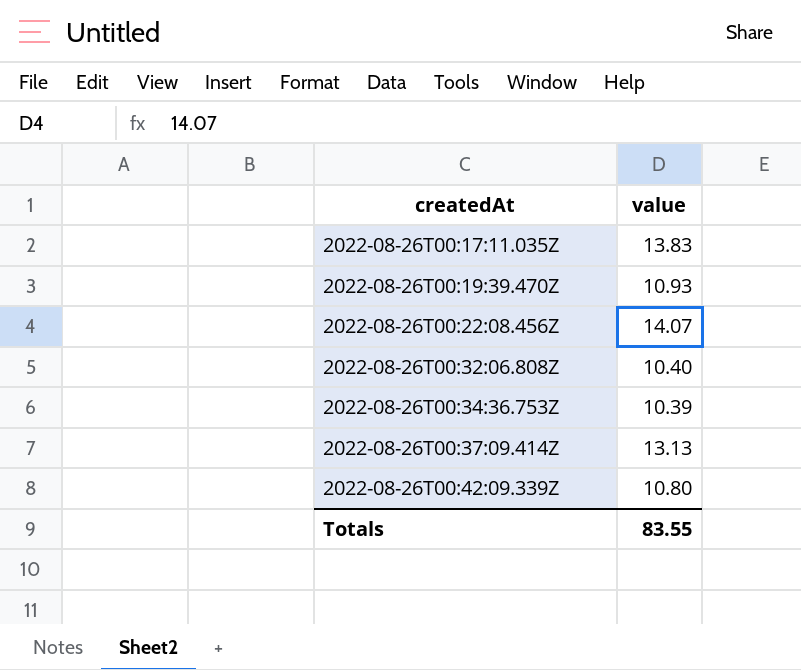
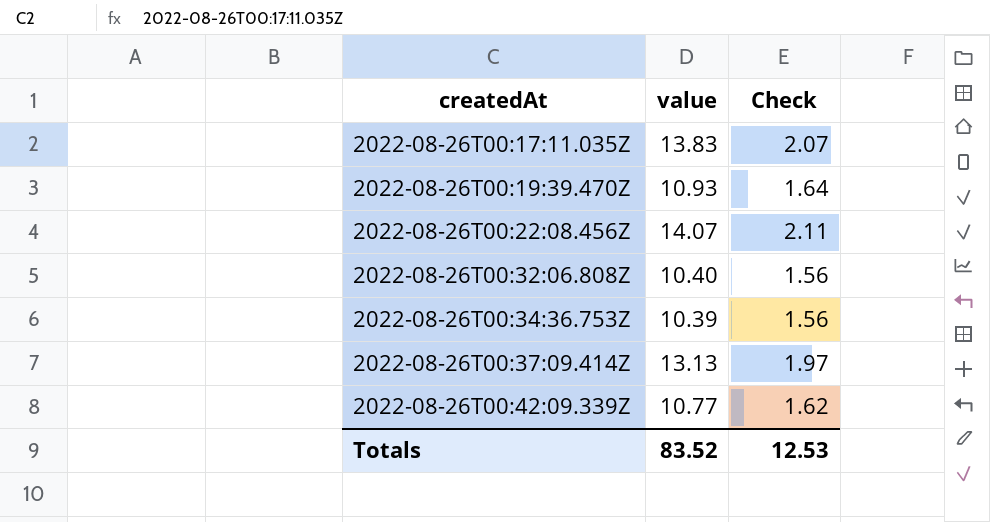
column Check | formula: none -> [value] * 0.15
2022-08-26T00:42:09.339Z | value: 10.80 -> 10.77
Totals | value: 83.55 -> 83.52

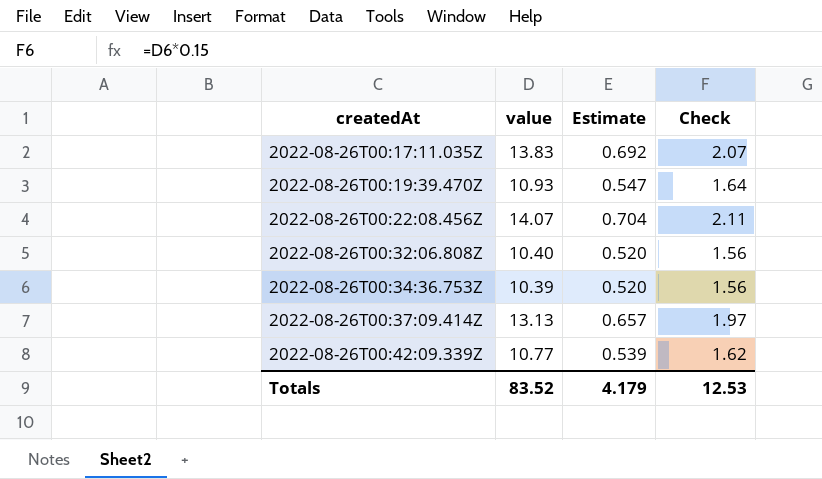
column Estimate | formula: none -> [value] * 0.05

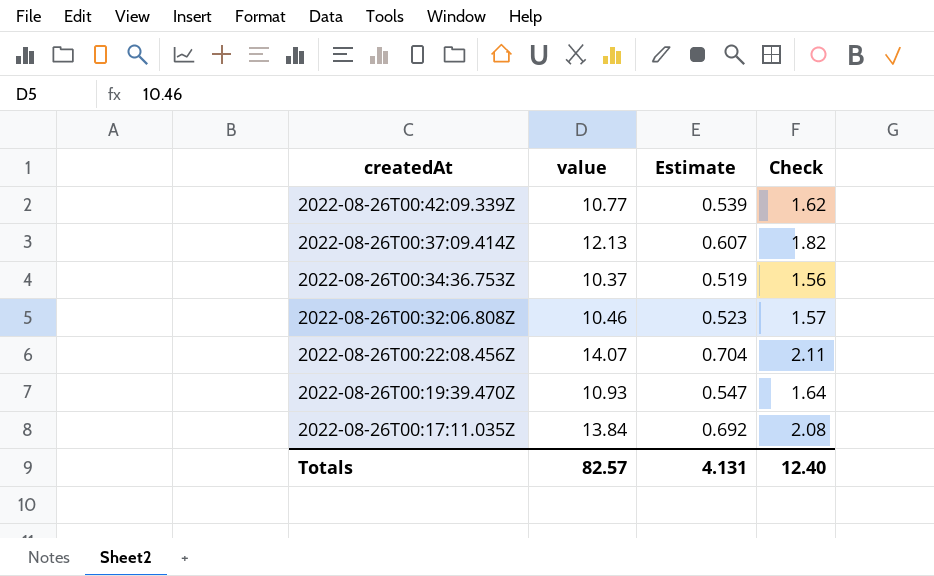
row order: createdAt ascending -> createdAt descending
2022-08-26T00:37:09.414Z | value: 13.13 -> 12.13
2022-08-26T00:37:09.414Z | Estimate: 0.657 -> 0.607
2022-08-26T00:37:09.414Z | Check: 1.97 -> 1.82
2022-08-26T00:34:36.753Z | value: 10.39 -> 10.37
2022-08-26T00:34:36.753Z | Estimate: 0.520 -> 0.519
2022-08-26T00:32:06.808Z | value: 10.40 -> 10.46
2022-08-26T00:32:06.808Z | Estimate: 0.520 -> 0.523
2022-08-26T00:32:06.808Z | Check: 1.56 -> 1.57
2022-08-26T00:17:11.035Z | value: 13.83 -> 13.84
2022-08-26T00:17:11.035Z | Check: 2.07 -> 2.08
Totals | value: 83.52 -> 82.57
Totals | Estimate: 4.179 -> 4.131
Totals | Check: 12.53 -> 12.40

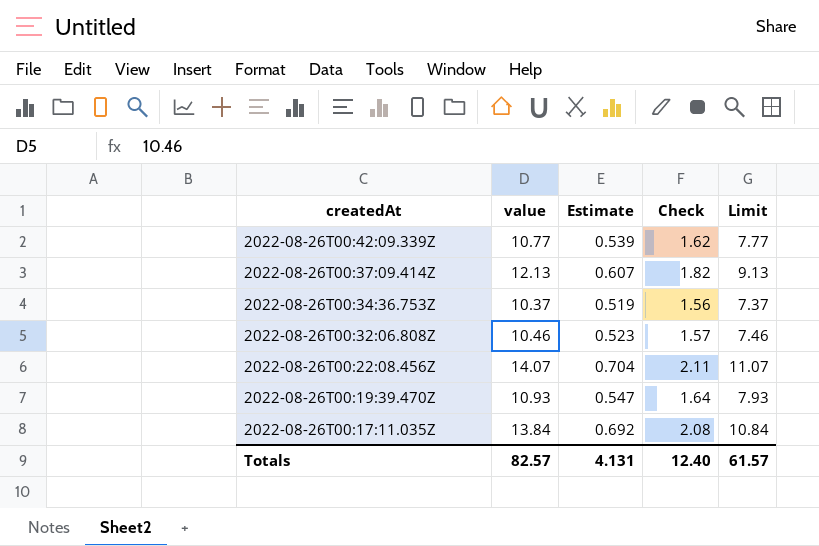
column Limit | formula: none -> [value] - 3

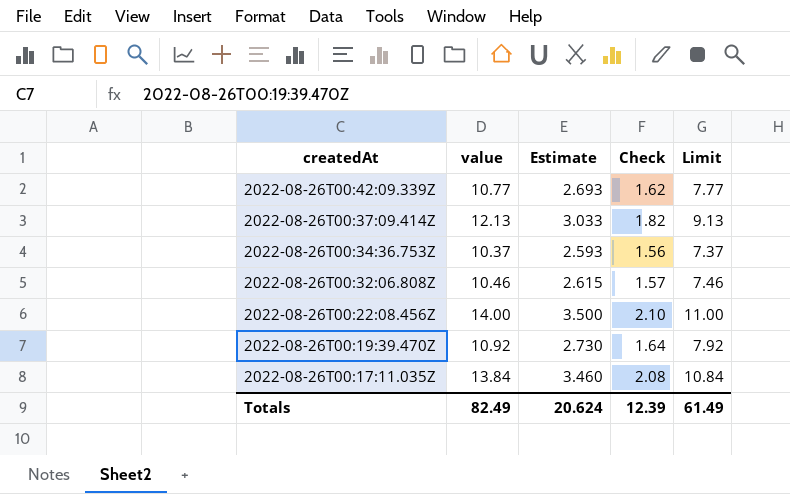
column Estimate | formula: [value] * 0.05 -> [value] * 0.25
2022-08-26T00:22:08.456Z | value: 14.07 -> 14.00
2022-08-26T00:22:08.456Z | Check: 2.11 -> 2.10
2022-08-26T00:22:08.456Z | Limit: 11.07 -> 11.00
2022-08-26T00:19:39.470Z | value: 10.93 -> 10.92
2022-08-26T00:19:39.470Z | Limit: 7.93 -> 7.92
Totals | value: 82.57 -> 82.49
Totals | Estimate: 4.131 -> 20.624
Totals | Check: 12.40 -> 12.39
Totals | Limit: 61.57 -> 61.49

